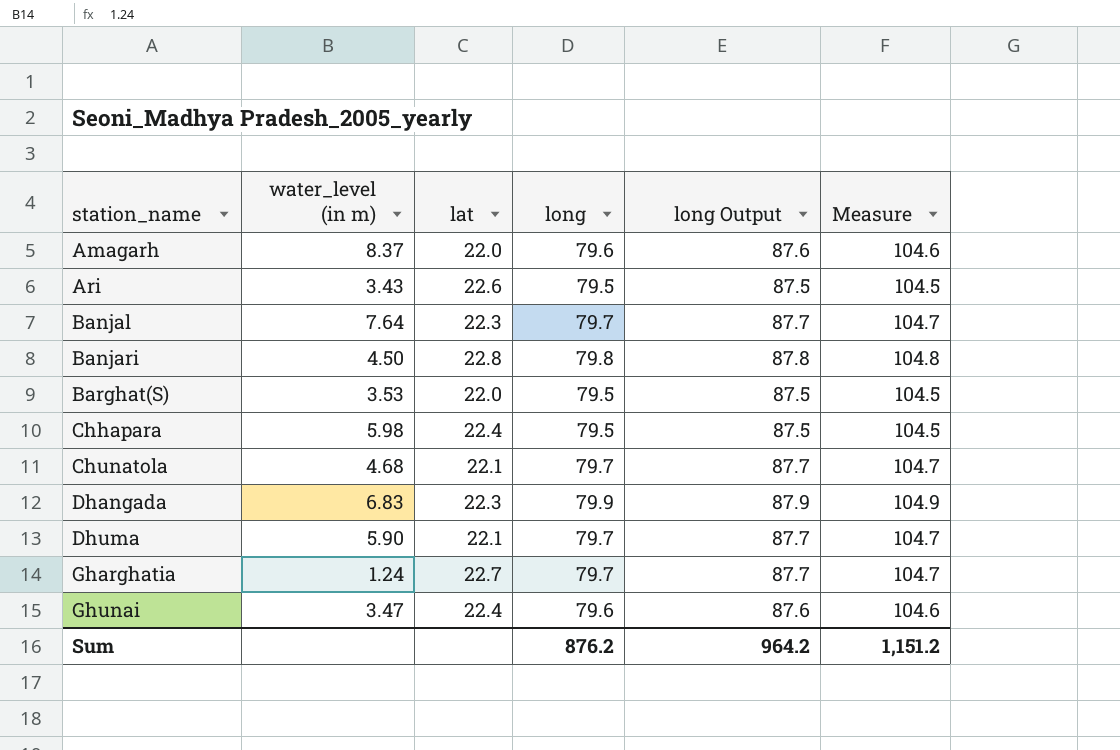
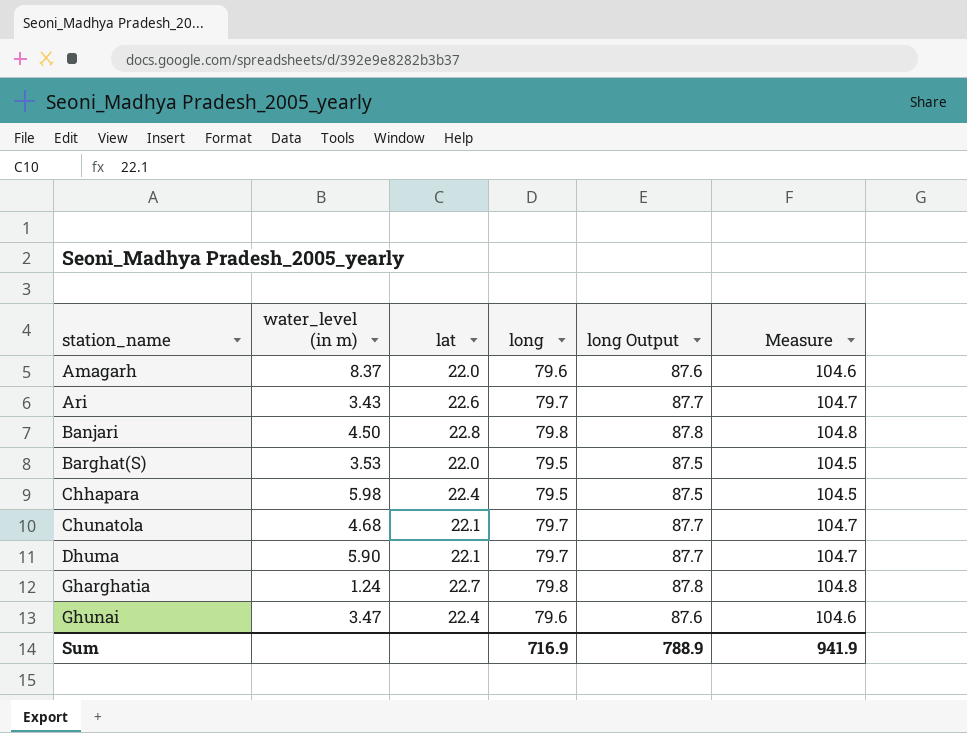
row Banjal: 7.64 | 22.3 | 79.7 | 87.7 | 104.7 -> none
row Dhangada: 6.83 | 22.3 | 79.9 | 87.9 | 104.9 -> none
Ari | long: 79.5 -> 79.7
Ari | long Output: 87.5 -> 87.7
Ari | Measure: 104.5 -> 104.7
Gharghatia | long: 79.7 -> 79.8
Gharghatia | long Output: 87.7 -> 87.8
Gharghatia | Measure: 104.7 -> 104.8
Sum | long: 876.2 -> 716.9
Sum | long Output: 964.2 -> 788.9
Sum | Measure: 1,151.2 -> 941.9

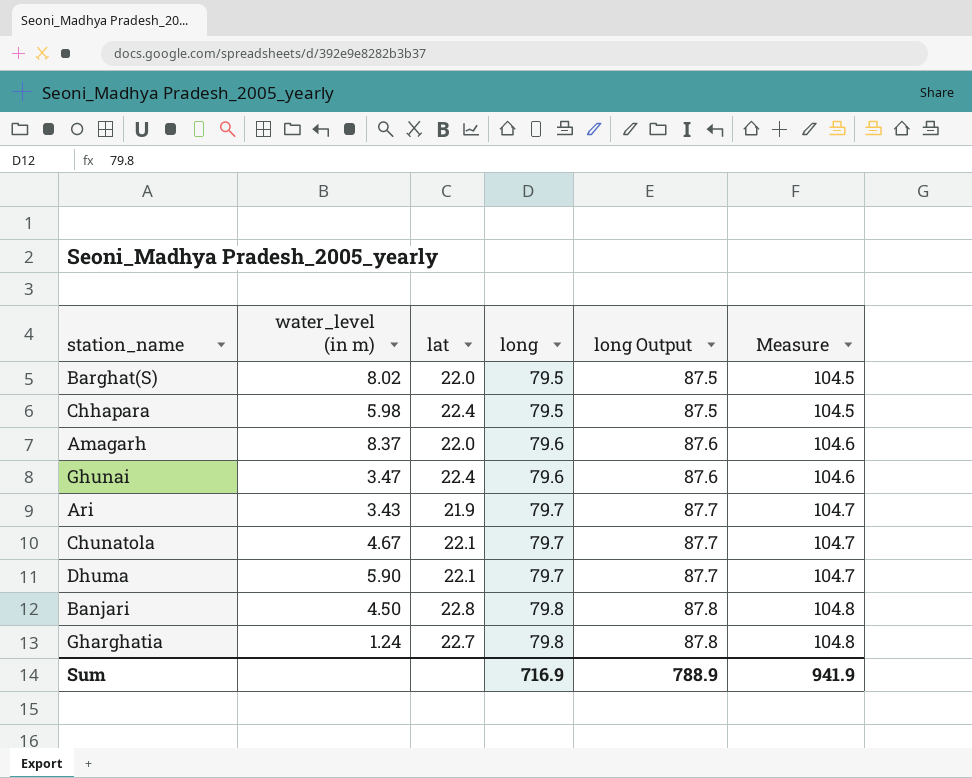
row order: station_name ascending -> long ascending
Barghat(S) | water_level (in m): 3.53 -> 8.02
Ari | lat: 22.6 -> 21.9
Chunatola | water_level (in m): 4.68 -> 4.67

